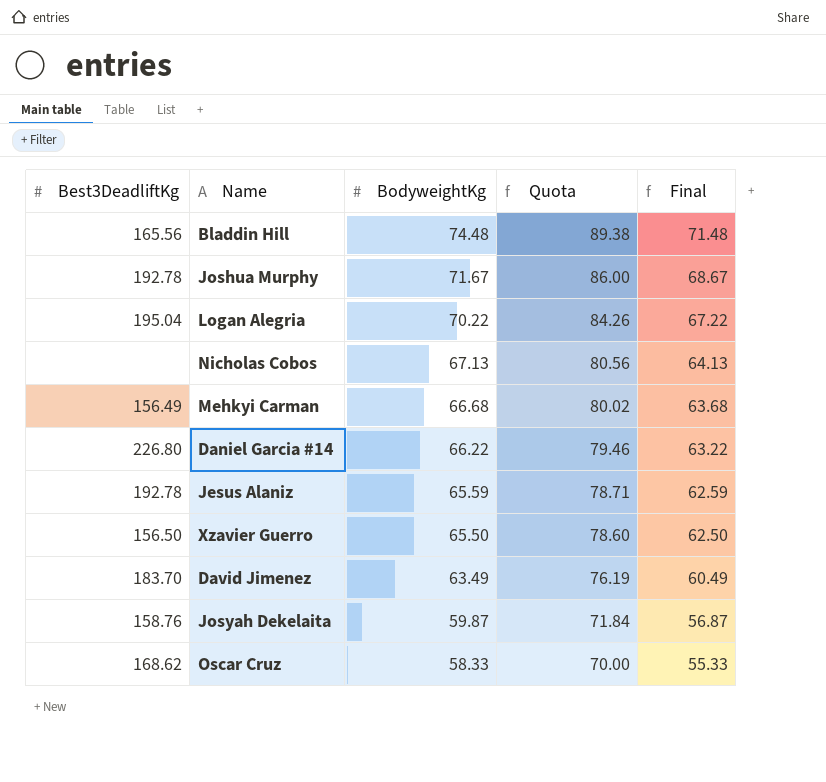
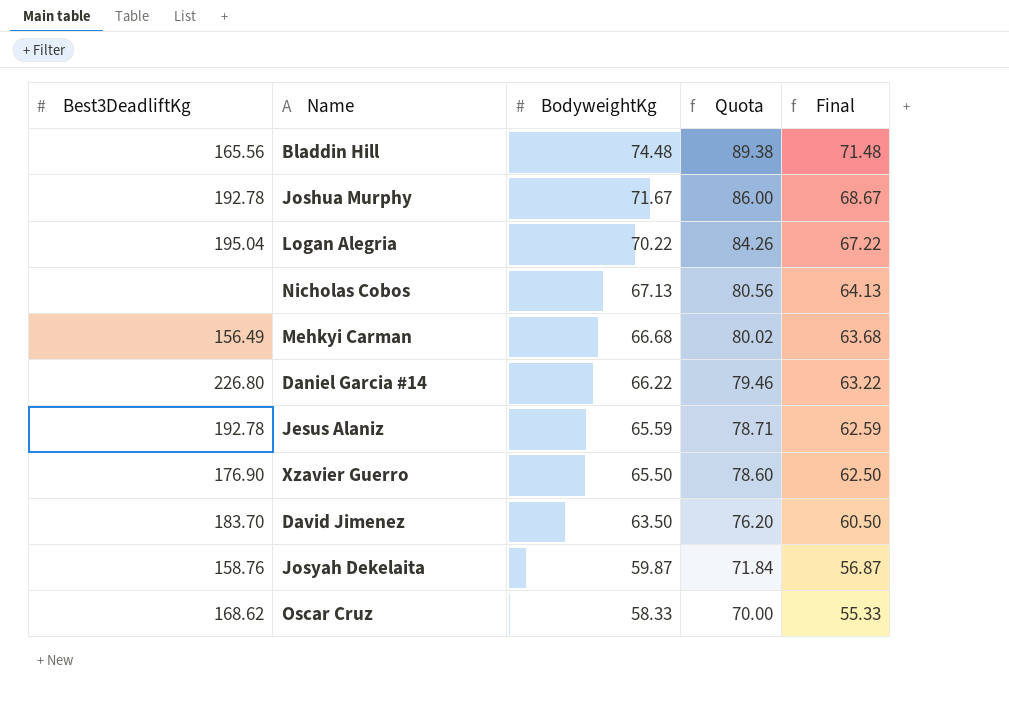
Xzavier Guerro | Best3DeadliftKg: 156.50 -> 176.90
David Jimenez | BodyweightKg: 63.49 -> 63.50
David Jimenez | Quota: 76.19 -> 76.20
David Jimenez | Final: 60.49 -> 60.50

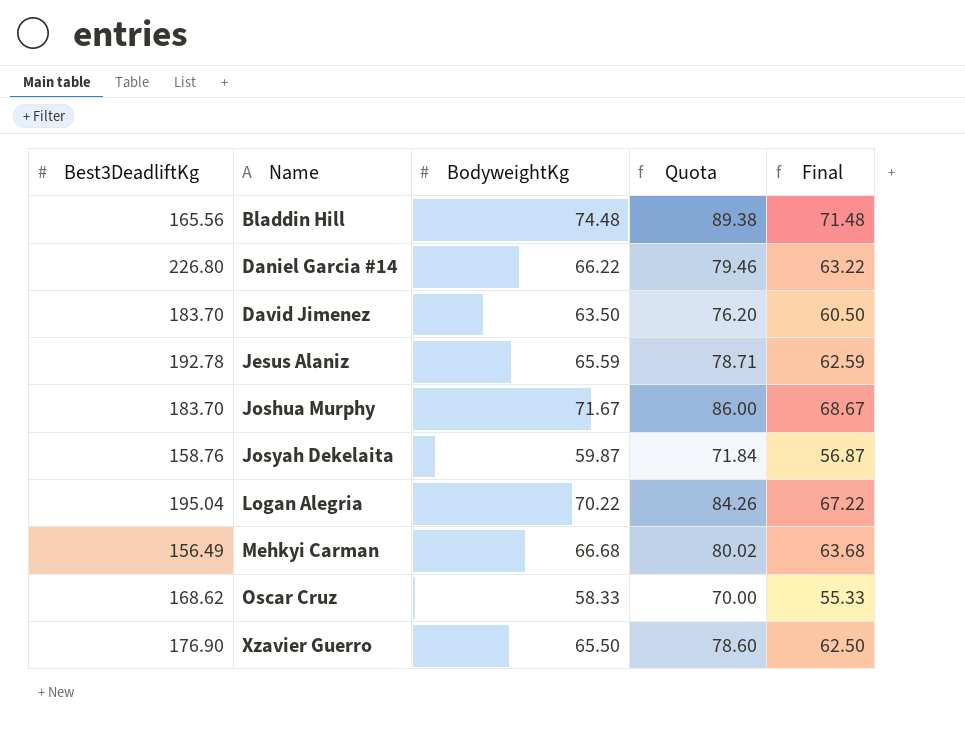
row order: BodyweightKg descending -> Name ascending
row Nicholas Cobos: none | 67.13 | 80.56 | 64.13 -> none
Joshua Murphy | Best3DeadliftKg: 192.78 -> 183.70

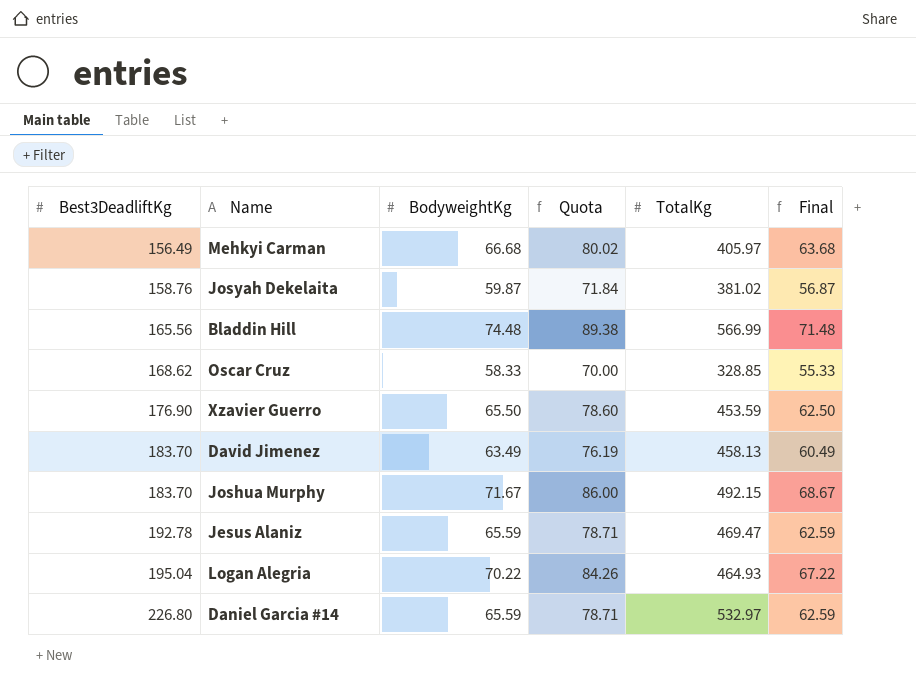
row order: Name ascending -> Best3DeadliftKg ascending
column TotalKg | position: none -> 5
David Jimenez | BodyweightKg: 63.50 -> 63.49
David Jimenez | Quota: 76.20 -> 76.19
David Jimenez | Final: 60.50 -> 60.49
Daniel Garcia #14 | BodyweightKg: 66.22 -> 65.59
Daniel Garcia #14 | Quota: 79.46 -> 78.71
Daniel Garcia #14 | Final: 63.22 -> 62.59

